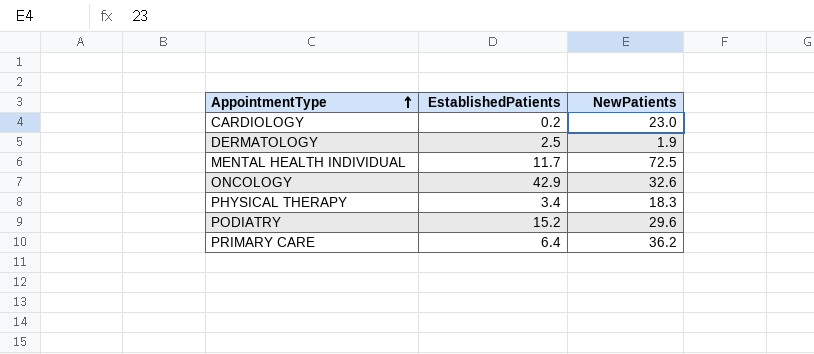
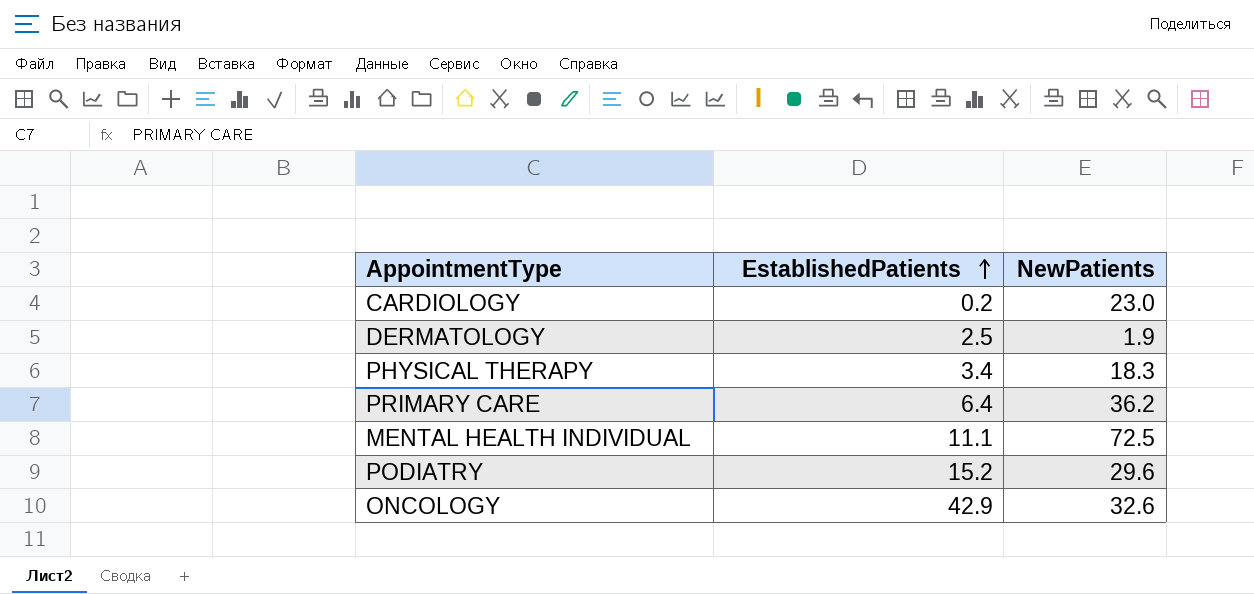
row order: AppointmentType ascending -> EstablishedPatients ascending
MENTAL HEALTH INDIVIDUAL | EstablishedPatients: 11.7 -> 11.1

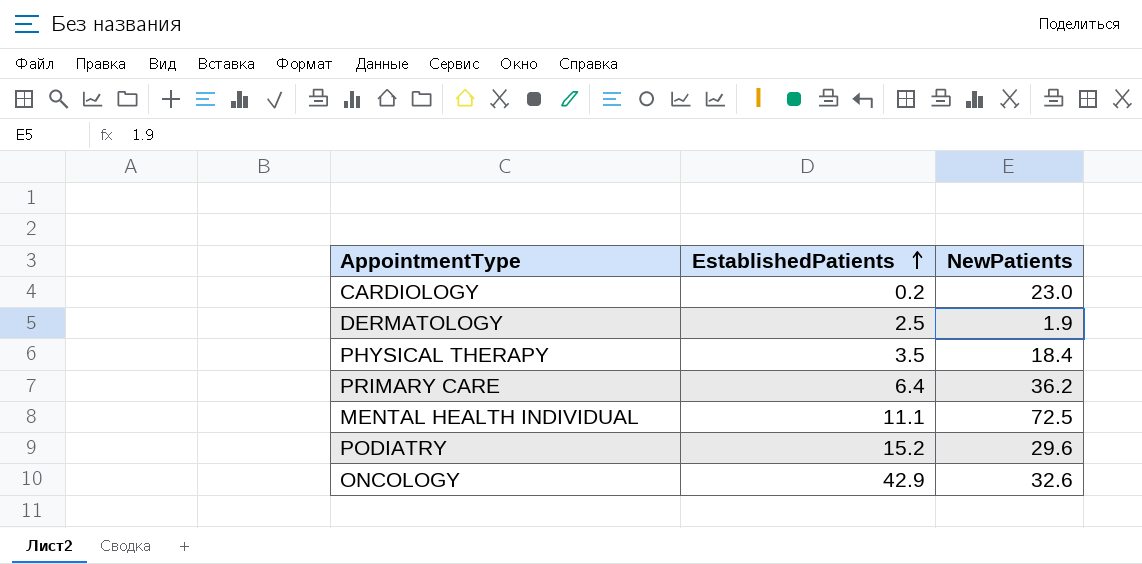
PHYSICAL THERAPY | EstablishedPatients: 3.4 -> 3.5
PHYSICAL THERAPY | NewPatients: 18.3 -> 18.4

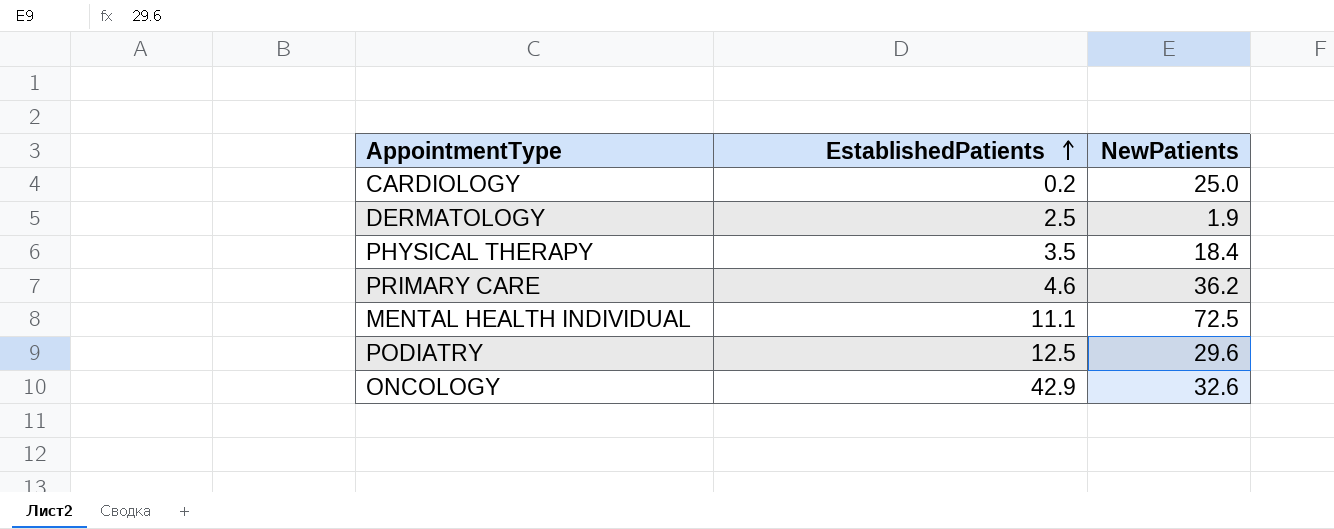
CARDIOLOGY | NewPatients: 23.0 -> 25.0
PRIMARY CARE | EstablishedPatients: 6.4 -> 4.6
PODIATRY | EstablishedPatients: 15.2 -> 12.5

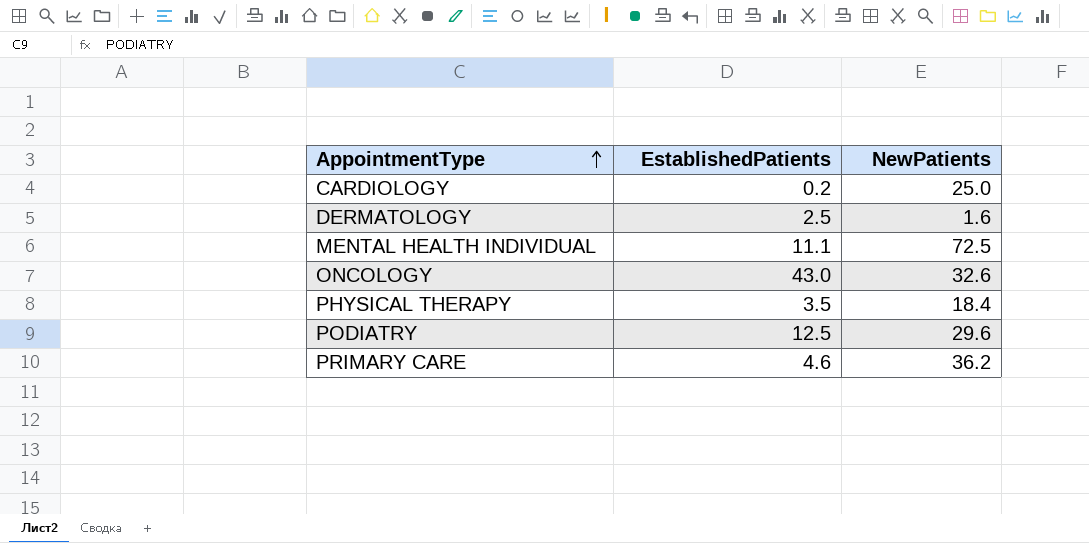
row order: EstablishedPatients ascending -> AppointmentType ascending
DERMATOLOGY | NewPatients: 1.9 -> 1.6
ONCOLOGY | EstablishedPatients: 42.9 -> 43.0

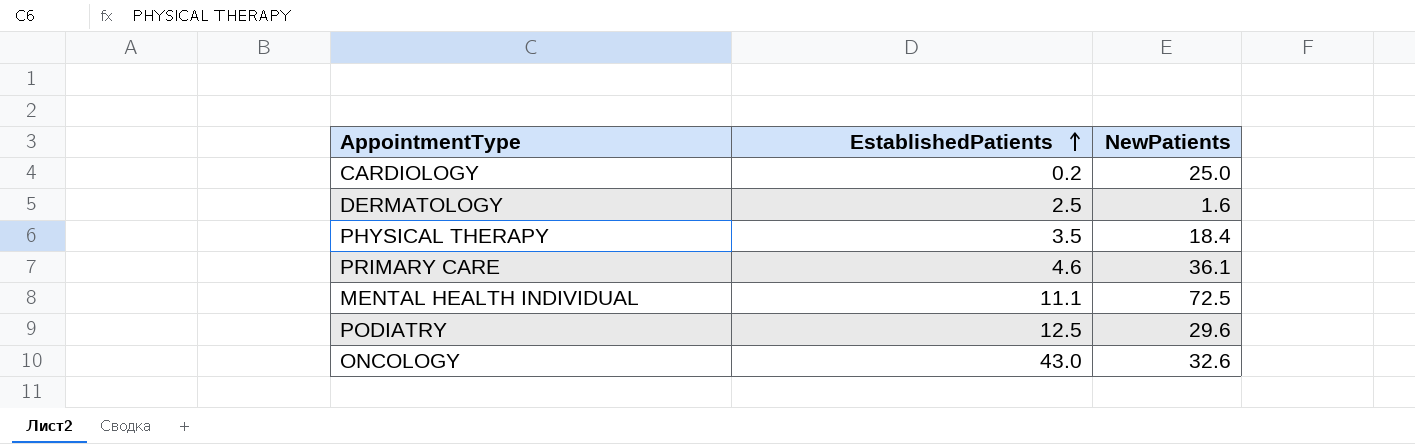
row order: AppointmentType ascending -> EstablishedPatients ascending
PRIMARY CARE | NewPatients: 36.2 -> 36.1

